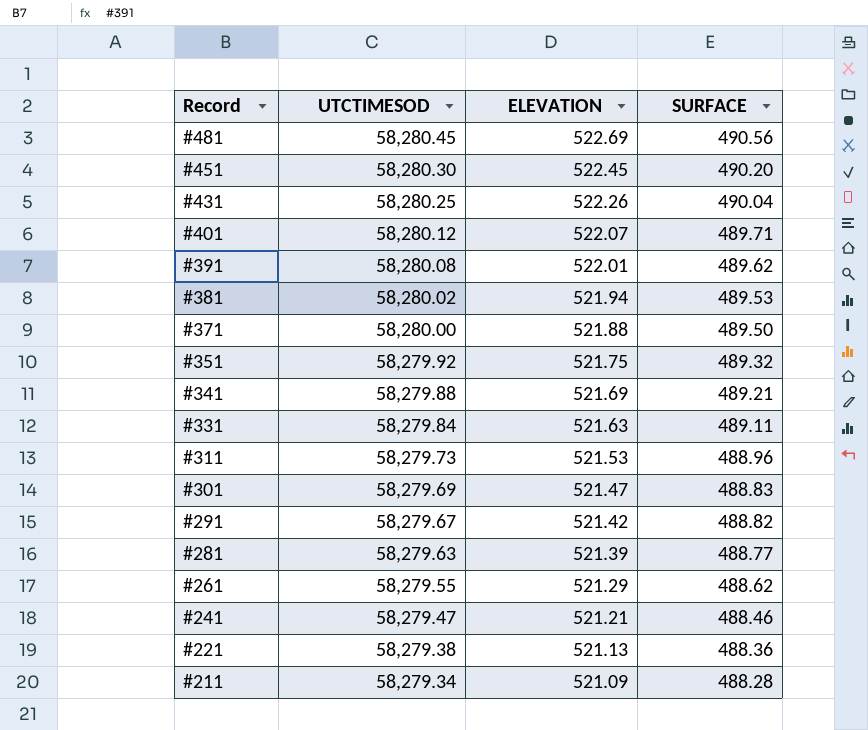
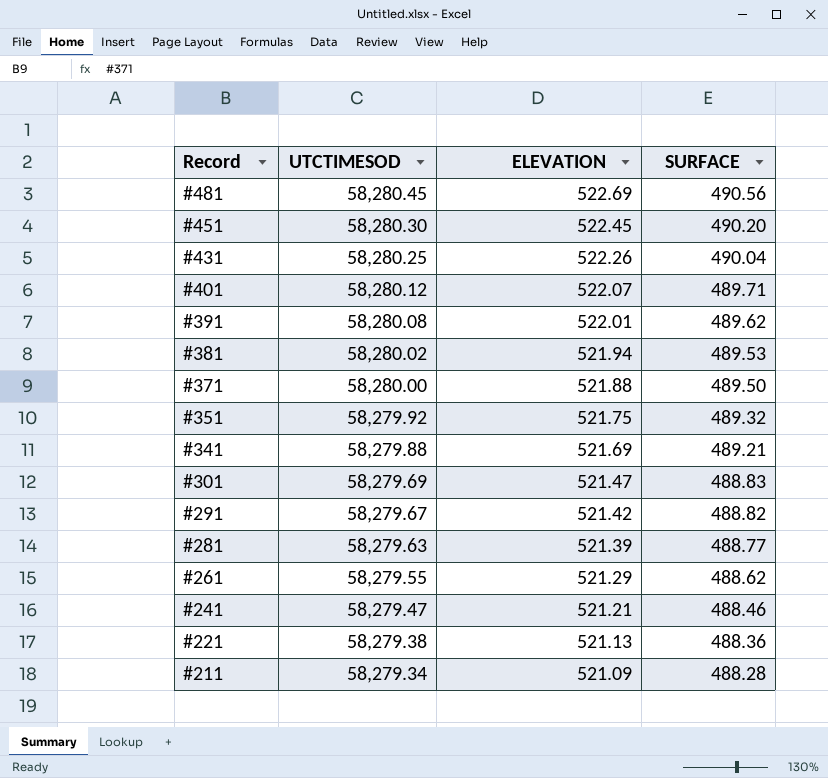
row #331: 58,279.84 | 521.63 | 489.11 -> none
row #311: 58,279.73 | 521.53 | 488.96 -> none

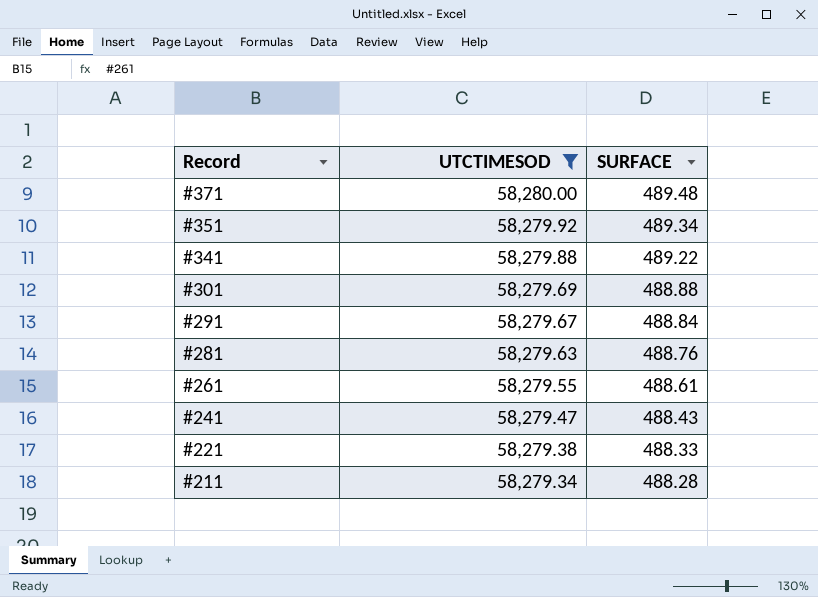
filter: none -> UTCTIMESOD <= 58,280.00
column ELEVATION | position: 3 -> none
#371 | SURFACE: 489.50 -> 489.48
#351 | SURFACE: 489.32 -> 489.34
#341 | SURFACE: 489.21 -> 489.22
#301 | SURFACE: 488.83 -> 488.88
#291 | SURFACE: 488.82 -> 488.84
#281 | SURFACE: 488.77 -> 488.76
#261 | SURFACE: 488.62 -> 488.61
#241 | SURFACE: 488.46 -> 488.43
#221 | SURFACE: 488.36 -> 488.33

